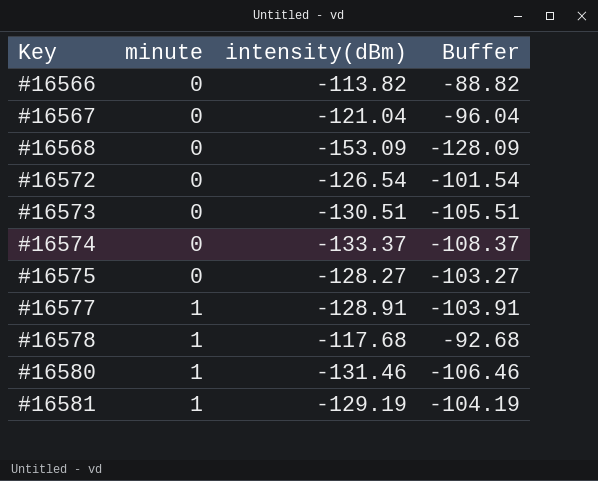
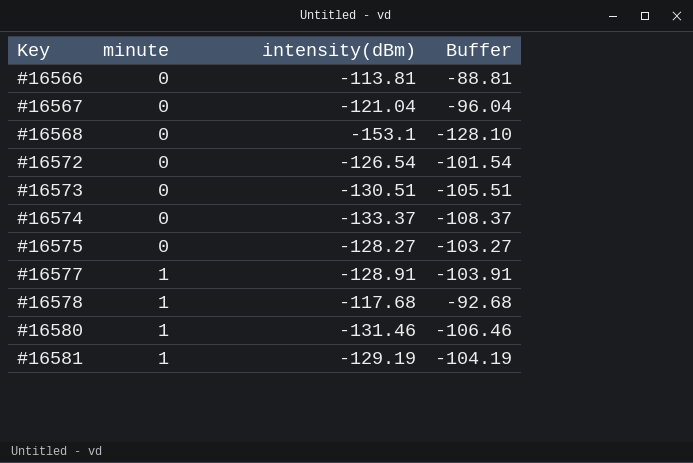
#16566 | intensity(dBm): -113.82 -> -113.81
#16566 | Buffer: -88.82 -> -88.81
#16568 | intensity(dBm): -153.09 -> -153.1
#16568 | Buffer: -128.09 -> -128.10

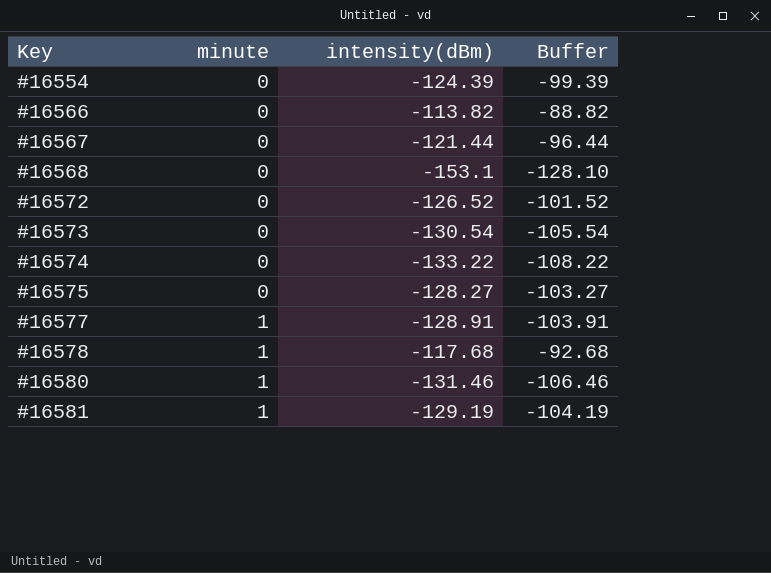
row #16554: none -> 0 | -124.39 | -99.39
#16566 | intensity(dBm): -113.81 -> -113.82
#16566 | Buffer: -88.81 -> -88.82
#16567 | intensity(dBm): -121.04 -> -121.44
#16567 | Buffer: -96.04 -> -96.44
#16572 | intensity(dBm): -126.54 -> -126.52
#16572 | Buffer: -101.54 -> -101.52
#16573 | intensity(dBm): -130.51 -> -130.54
#16573 | Buffer: -105.51 -> -105.54
#16574 | intensity(dBm): -133.37 -> -133.22
#16574 | Buffer: -108.37 -> -108.22

